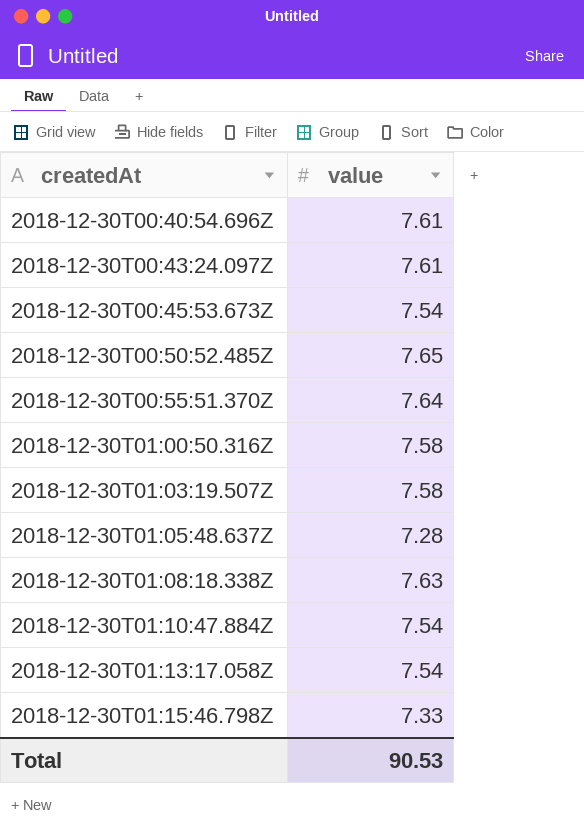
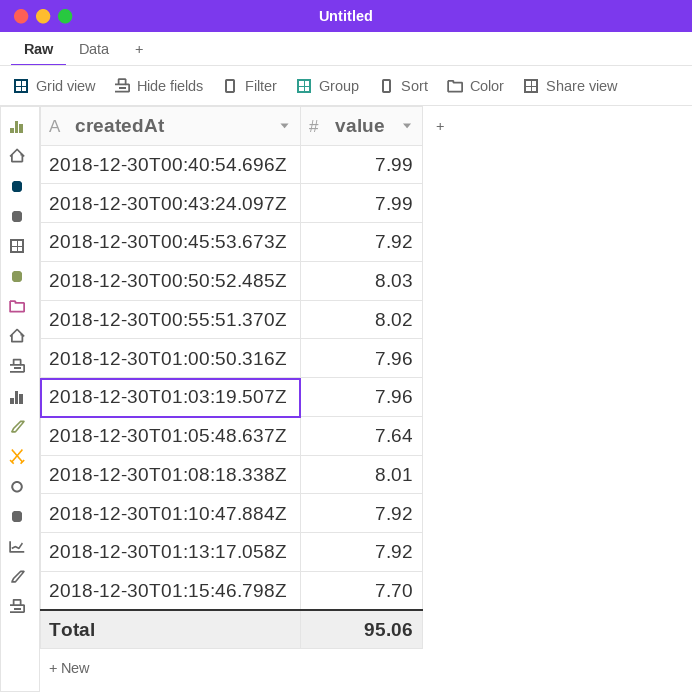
2018-12-30T00:40:54.696Z | value: 7.61 -> 7.99
2018-12-30T00:43:24.097Z | value: 7.61 -> 7.99
2018-12-30T00:45:53.673Z | value: 7.54 -> 7.92
2018-12-30T00:50:52.485Z | value: 7.65 -> 8.03
2018-12-30T00:55:51.370Z | value: 7.64 -> 8.02
2018-12-30T01:00:50.316Z | value: 7.58 -> 7.96
2018-12-30T01:03:19.507Z | value: 7.58 -> 7.96
2018-12-30T01:05:48.637Z | value: 7.28 -> 7.64
2018-12-30T01:08:18.338Z | value: 7.63 -> 8.01
2018-12-30T01:10:47.884Z | value: 7.54 -> 7.92
2018-12-30T01:13:17.058Z | value: 7.54 -> 7.92
2018-12-30T01:15:46.798Z | value: 7.33 -> 7.70
Total | value: 90.53 -> 95.06

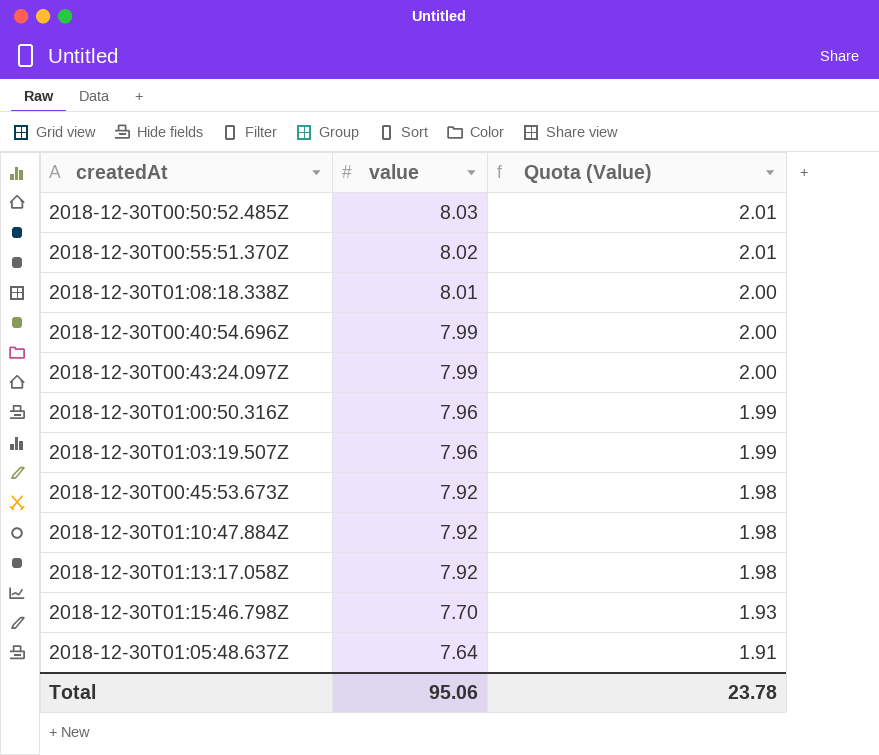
row order: createdAt ascending -> value descending
column Quota (Value) | formula: none -> [value] * 0.25

